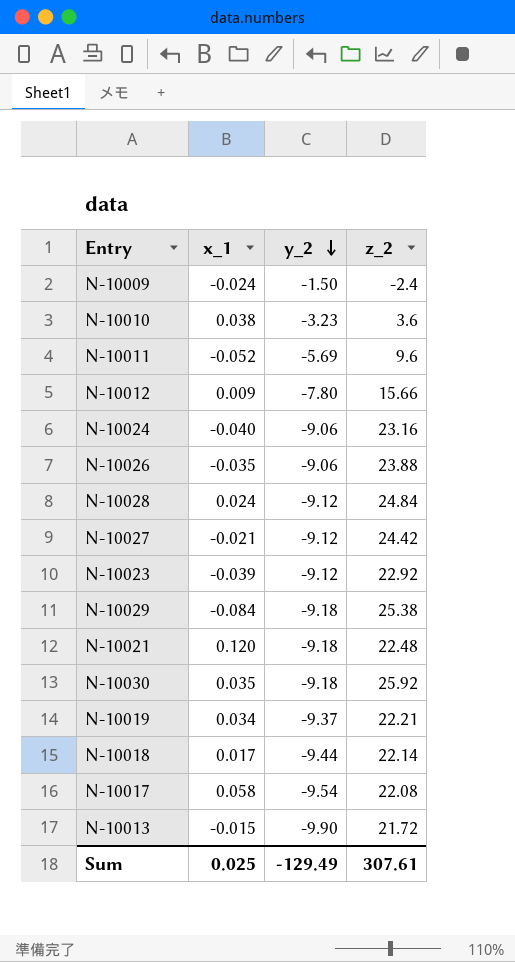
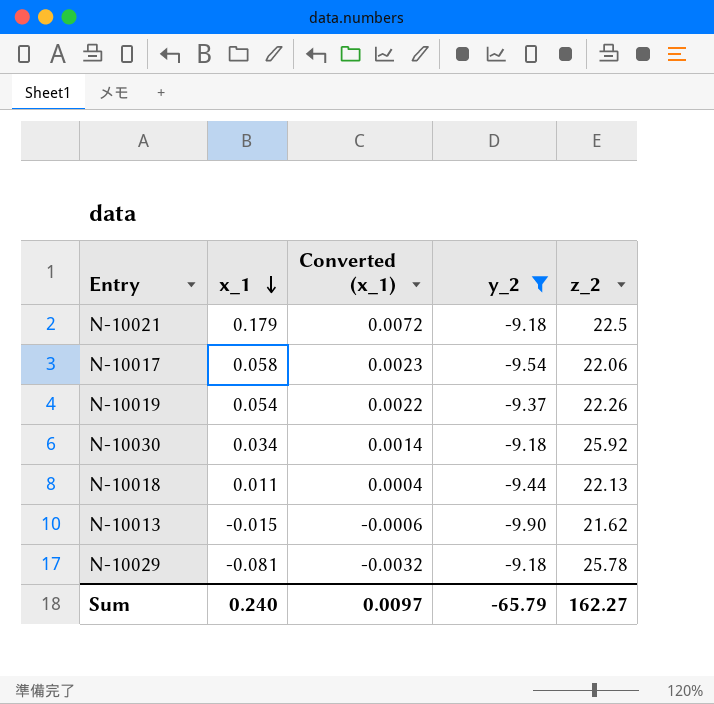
filter: none -> y_2 <= -9.18
row order: y_2 descending -> x_1 descending
column Converted (x_1) | formula: none -> [x_1] * 0.04
N-10021 | x_1: 0.120 -> 0.179
N-10021 | z_2: 22.48 -> 22.5
N-10017 | z_2: 22.08 -> 22.06
N-10019 | x_1: 0.034 -> 0.054
N-10019 | z_2: 22.21 -> 22.26
N-10030 | x_1: 0.035 -> 0.034
N-10018 | x_1: 0.017 -> 0.011
N-10018 | z_2: 22.14 -> 22.13
N-10013 | z_2: 21.72 -> 21.62
N-10029 | x_1: -0.084 -> -0.081
N-10029 | z_2: 25.38 -> 25.78
Sum | x_1: 0.025 -> 0.240
Sum | y_2: -129.49 -> -65.79
Sum | z_2: 307.61 -> 162.27

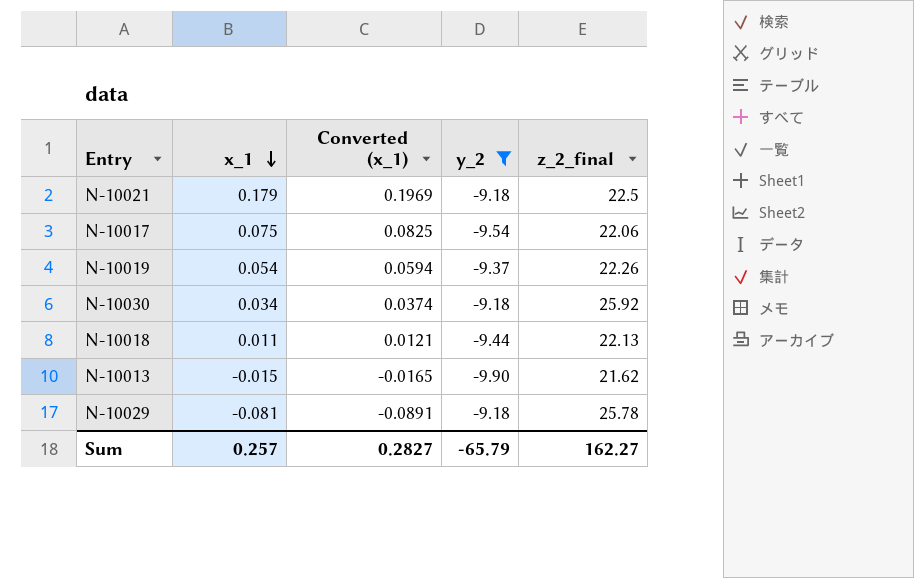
column Converted (x_1) | formula: [x_1] * 0.04 -> [x_1] * 1.1
column name: z_2 -> z_2_final
N-10017 | x_1: 0.058 -> 0.075
Sum | x_1: 0.240 -> 0.257
Sum | Converted (x_1): 0.0097 -> 0.2827

